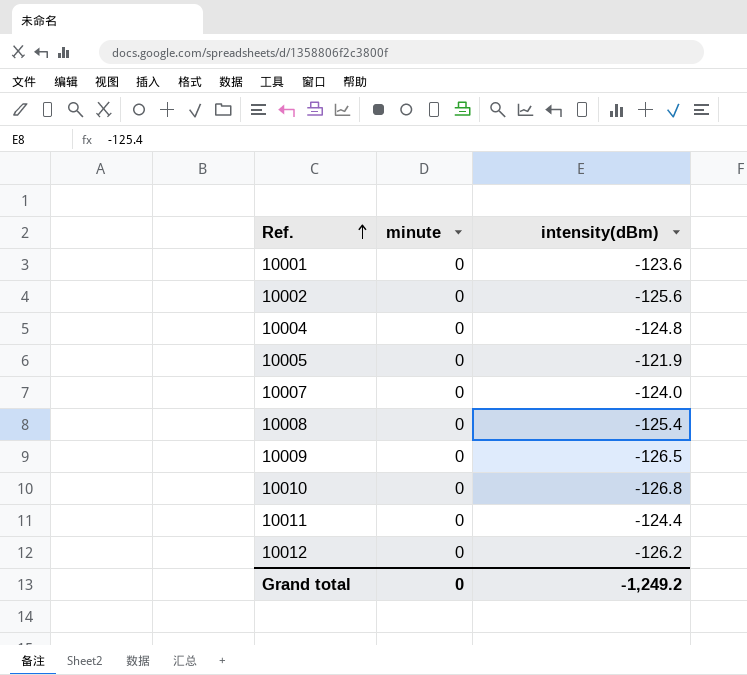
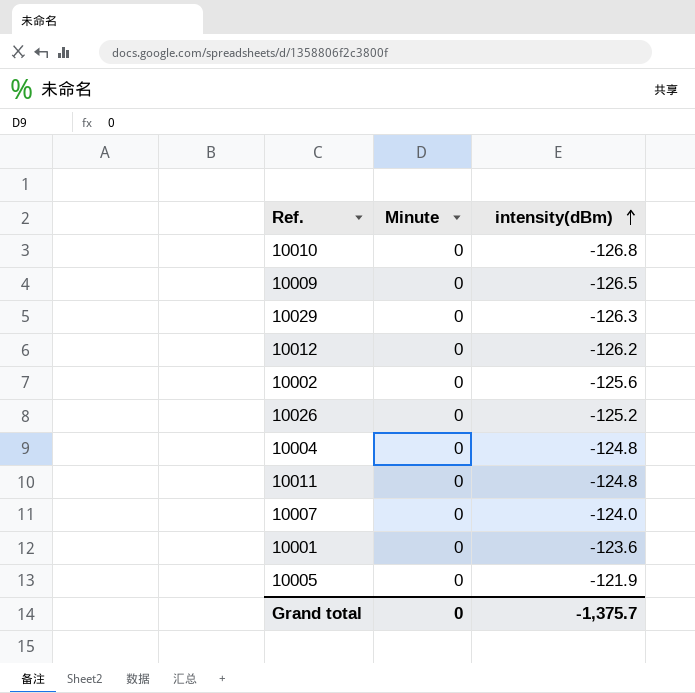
row order: Ref. ascending -> intensity(dBm) ascending
column name: minute -> Minute
row 10008: 0 | -125.4 -> none
row 10029: none -> 0 | -126.3
row 10026: none -> 0 | -125.2
10011 | intensity(dBm): -124.4 -> -124.8
Grand total | intensity(dBm): -1,249.2 -> -1,375.7

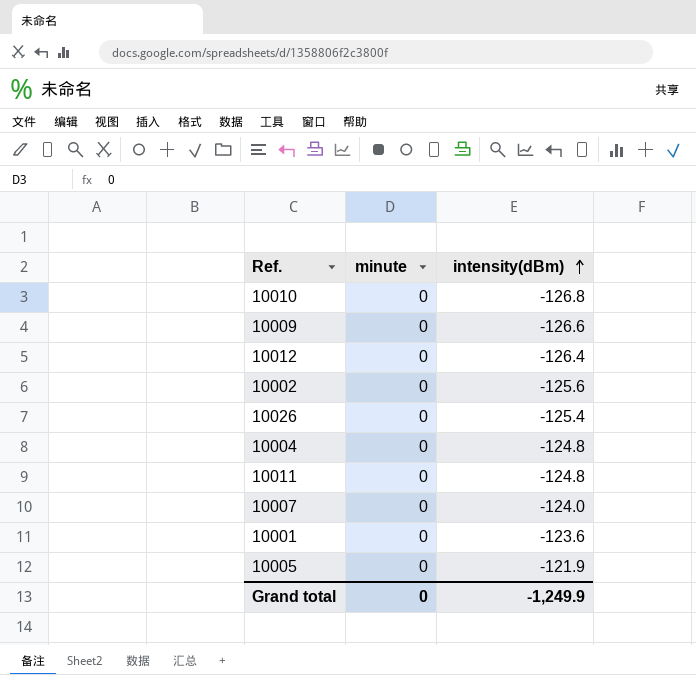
column name: Minute -> minute
row 10029: 0 | -126.3 -> none
10009 | intensity(dBm): -126.5 -> -126.6
10012 | intensity(dBm): -126.2 -> -126.4
10026 | intensity(dBm): -125.2 -> -125.4
Grand total | intensity(dBm): -1,375.7 -> -1,249.9

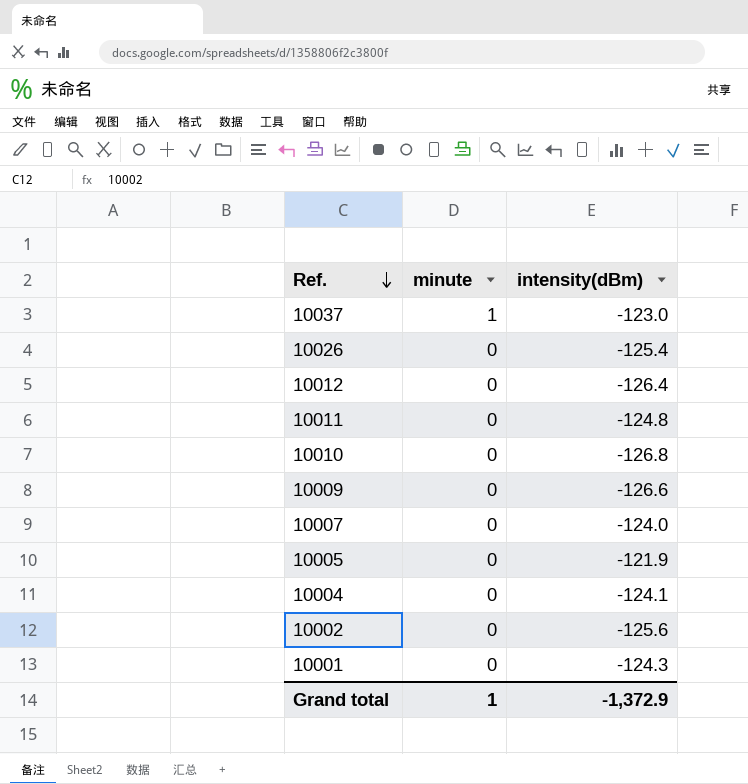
row order: intensity(dBm) ascending -> Ref. descending
row 10037: none -> 1 | -123.0
10004 | intensity(dBm): -124.8 -> -124.1
10001 | intensity(dBm): -123.6 -> -124.3
Grand total | minute: 0 -> 1
Grand total | intensity(dBm): -1,249.9 -> -1,372.9

